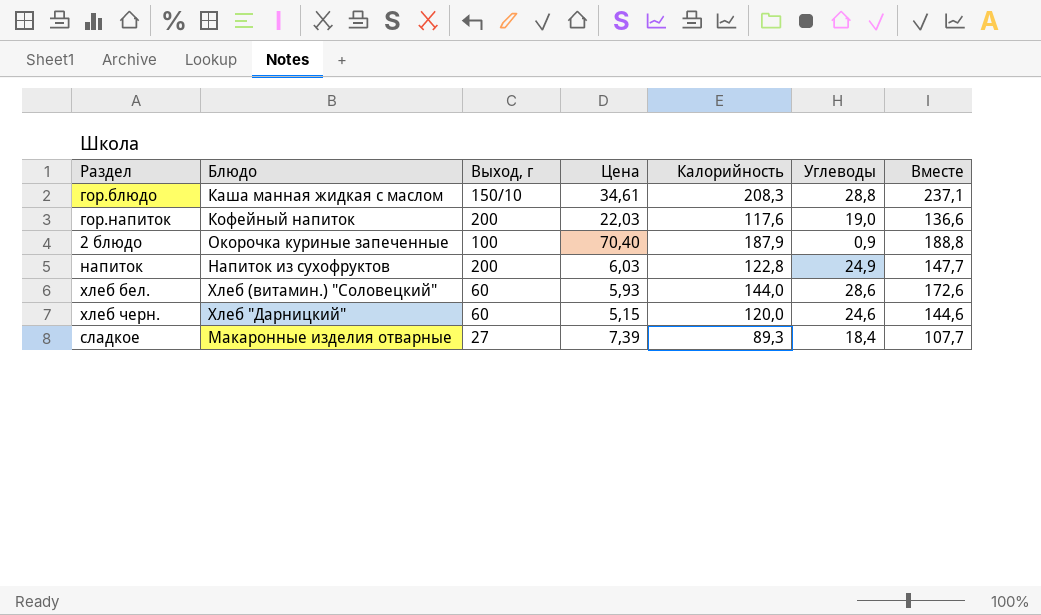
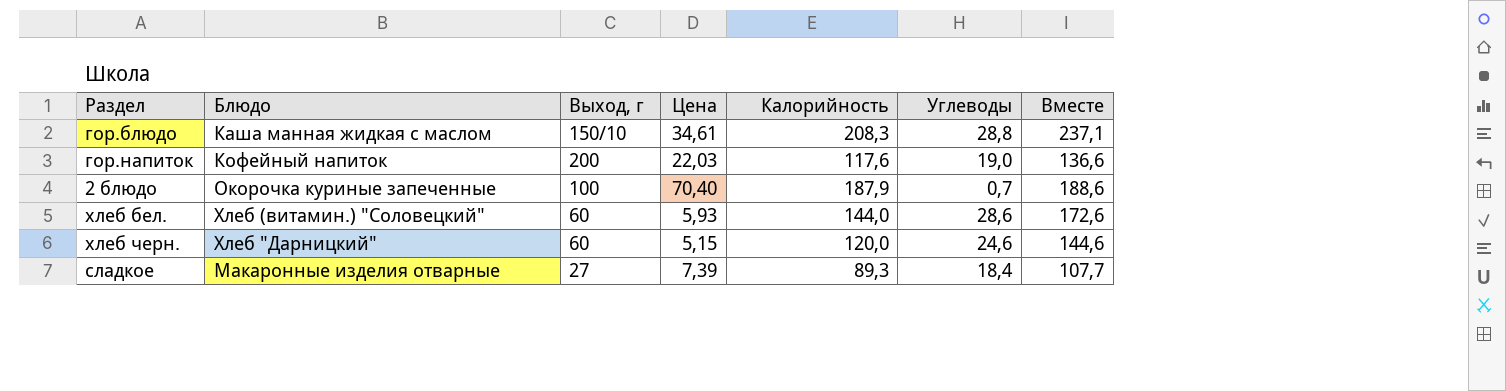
row напиток: Напиток из сухофруктов | 200 | 6,03 | 122,8 | 24,9 | 147,7 -> none
2 блюдо | Углеводы: 0,9 -> 0,7
2 блюдо | Вместе: 188,8 -> 188,6

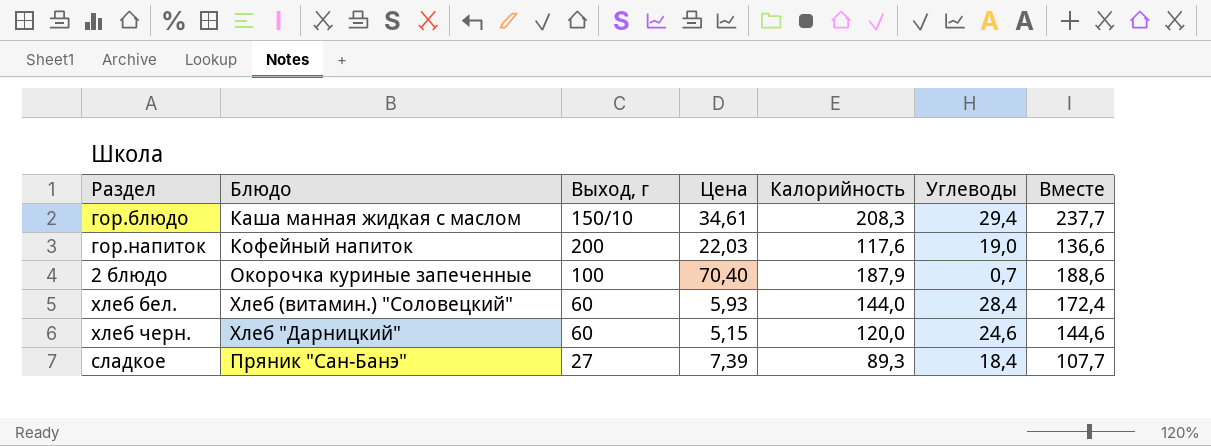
гор.блюдо | Углеводы: 28,8 -> 29,4
гор.блюдо | Вместе: 237,1 -> 237,7
хлеб бел. | Углеводы: 28,6 -> 28,4
хлеб бел. | Вместе: 172,6 -> 172,4
сладкое | Блюдо: Макаронные изделия отварные -> Пряник "Сан-Банэ"

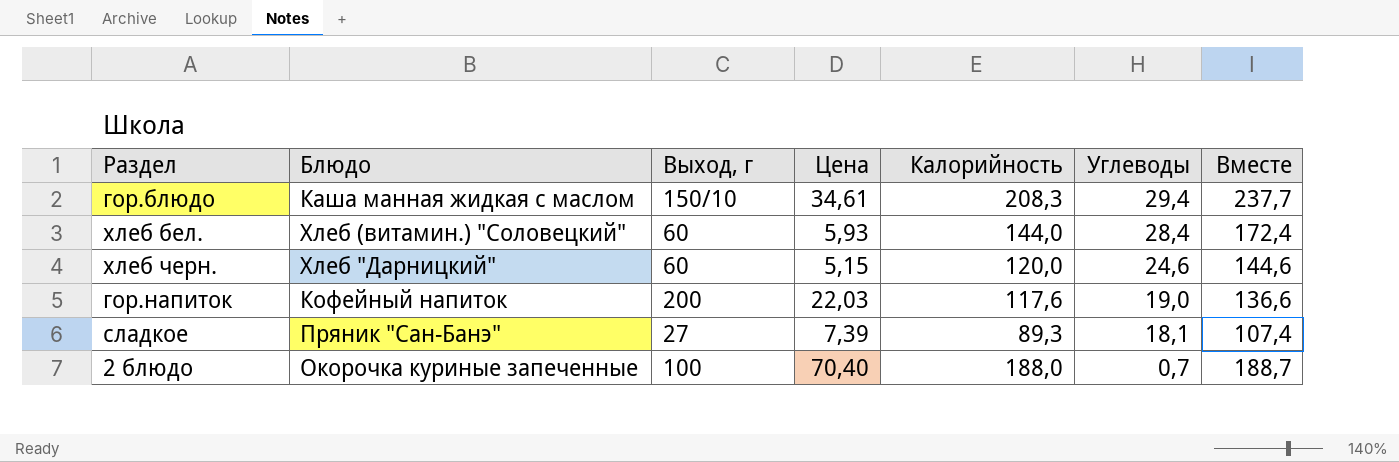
row order: none -> Углеводы descending
сладкое | Углеводы: 18,4 -> 18,1
сладкое | Вместе: 107,7 -> 107,4
2 блюдо | Калорийность: 187,9 -> 188,0
2 блюдо | Вместе: 188,6 -> 188,7

